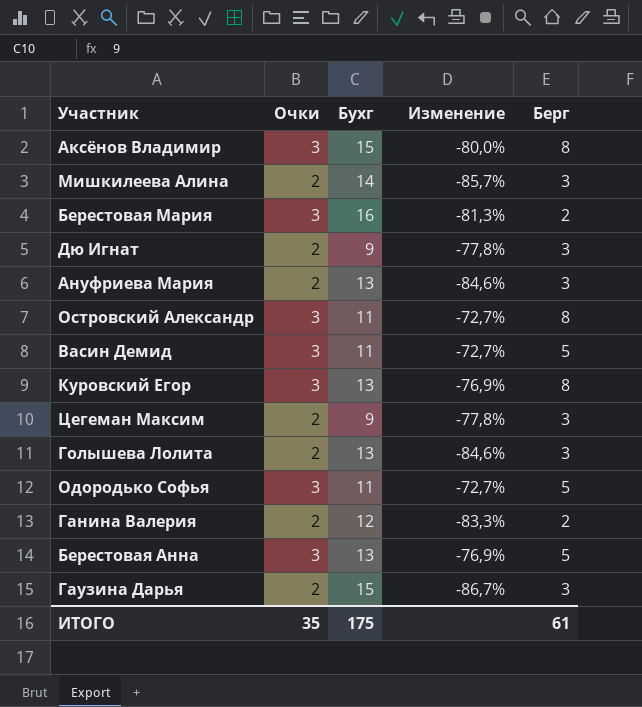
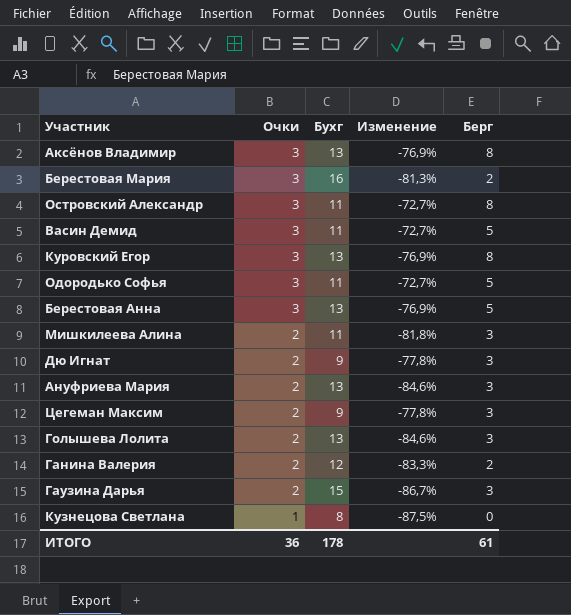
row order: none -> Очки descending
Аксёнов Владимир | Бухг: 15 -> 13
Аксёнов Владимир | Изменение: -80,0% -> -76,9%
Мишкилеева Алина | Бухг: 14 -> 11
Мишкилеева Алина | Изменение: -85,7% -> -81,8%
row Кузнецова Светлана: none -> 1 | 8 | -87,5% | 0
ИТОГО | Очки: 35 -> 36
ИТОГО | Бухг: 175 -> 178

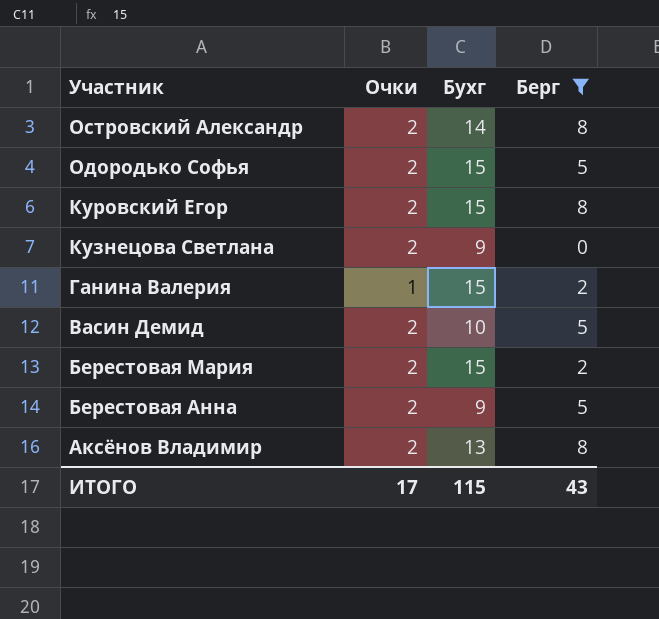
filter: none -> Берг != 3
row order: Очки descending -> Участник descending
column Изменение | formula: ([Очки] - [Бухг]) / [Бухг] -> none
Островский Александр | Очки: 3 -> 2
Островский Александр | Бухг: 11 -> 14
Одородько Софья | Очки: 3 -> 2
Одородько Софья | Бухг: 11 -> 15
Куровский Егор | Очки: 3 -> 2
Куровский Егор | Бухг: 13 -> 15
Кузнецова Светлана | Очки: 1 -> 2
Кузнецова Светлана | Бухг: 8 -> 9
Ганина Валерия | Очки: 2 -> 1
Ганина Валерия | Бухг: 12 -> 15
Васин Демид | Очки: 3 -> 2
Васин Демид | Бухг: 11 -> 10
Берестовая Мария | Очки: 3 -> 2
Берестовая Мария | Бухг: 16 -> 15
Берестовая Анна | Очки: 3 -> 2
Берестовая Анна | Бухг: 13 -> 9
Аксёнов Владимир | Очки: 3 -> 2
ИТОГО | Очки: 36 -> 17
ИТОГО | Бухг: 178 -> 115
ИТОГО | Берг: 61 -> 43

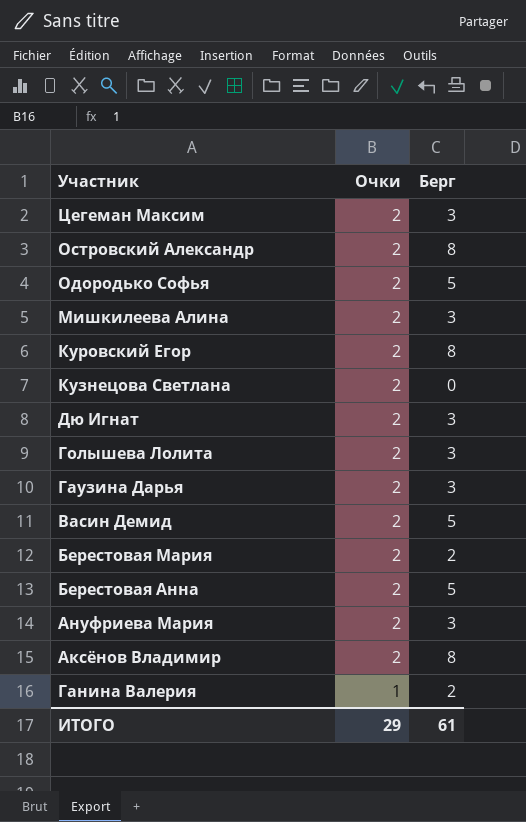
filter: Берг != 3 -> none
row order: Участник descending -> Очки descending
column Бухг | position: 3 -> none
ИТОГО | Очки: 17 -> 29
ИТОГО | Берг: 43 -> 61

